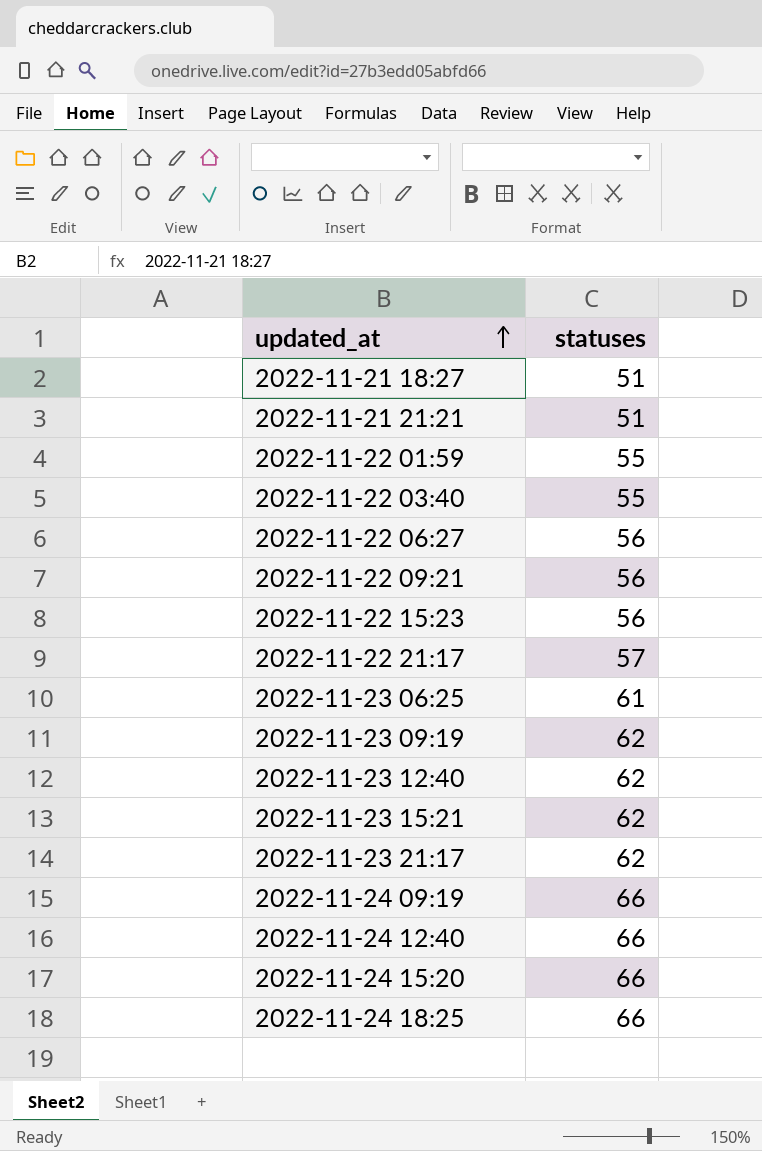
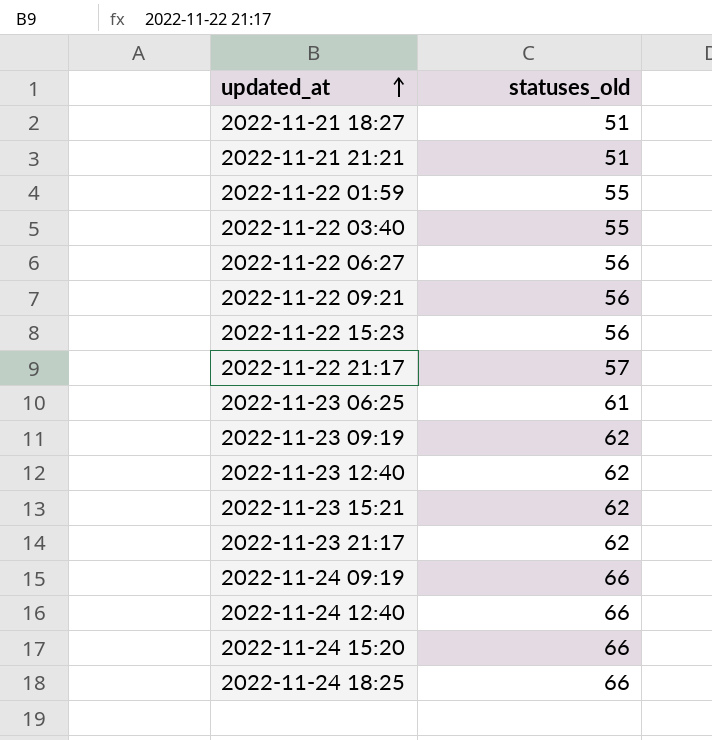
column name: statuses -> statuses_old

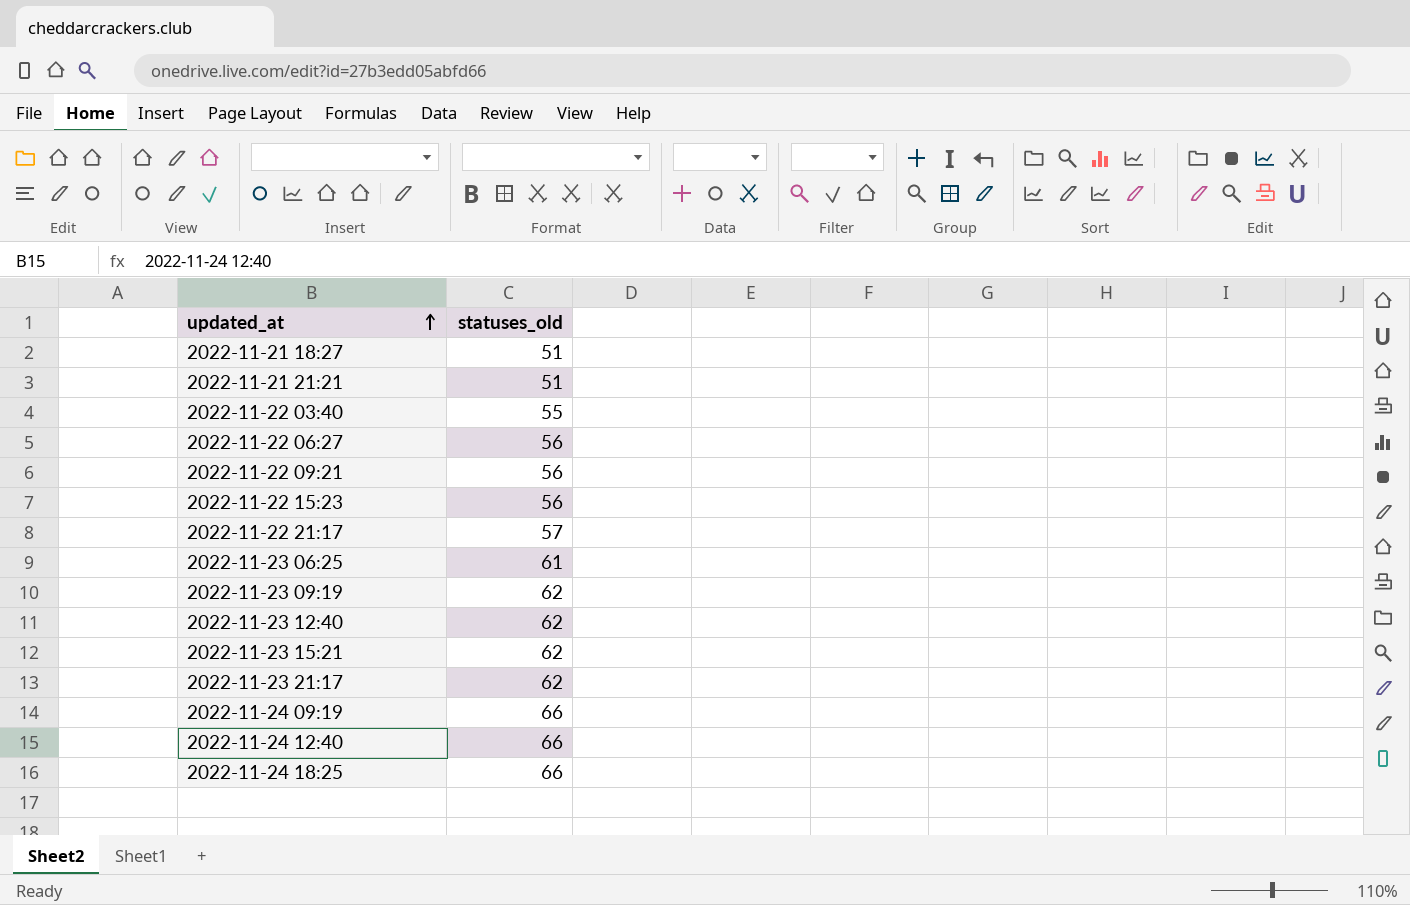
row 2022-11-22 01:59: 55 -> none
row 2022-11-24 15:20: 66 -> none

